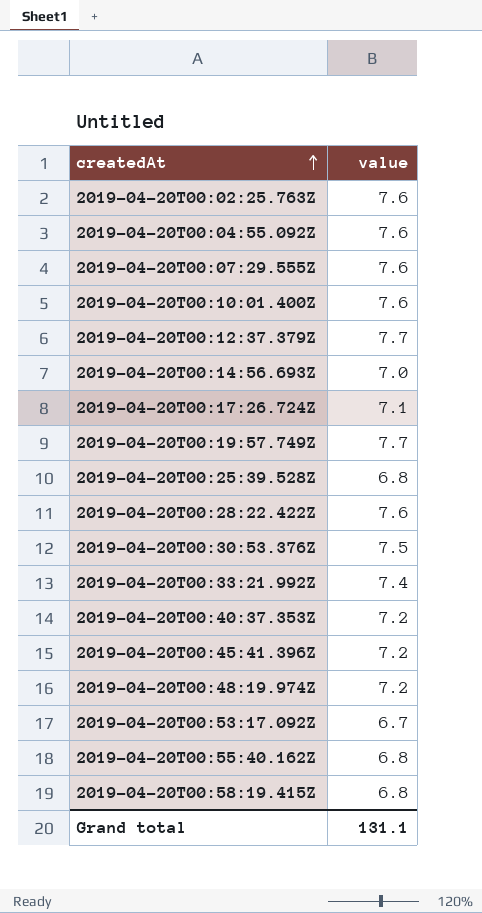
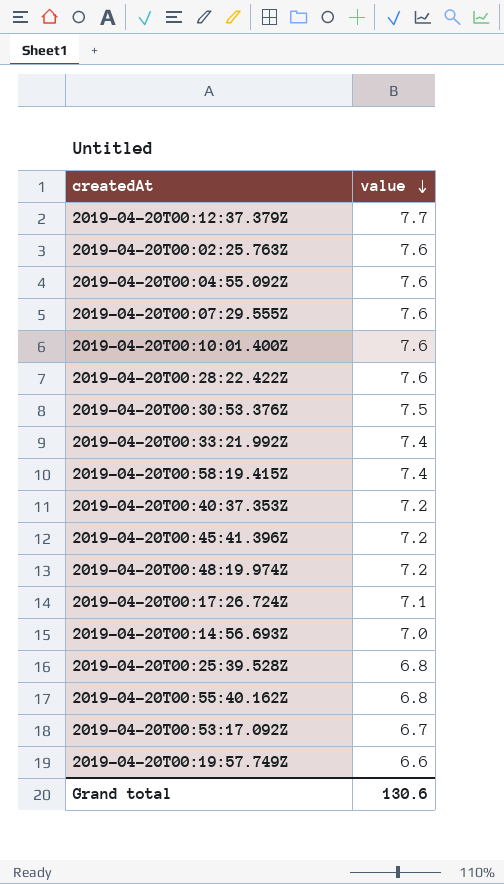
row order: createdAt ascending -> value descending
2019-04-20T00:58:19.415Z | value: 6.8 -> 7.4
2019-04-20T00:19:57.749Z | value: 7.7 -> 6.6
Grand total | value: 131.1 -> 130.6

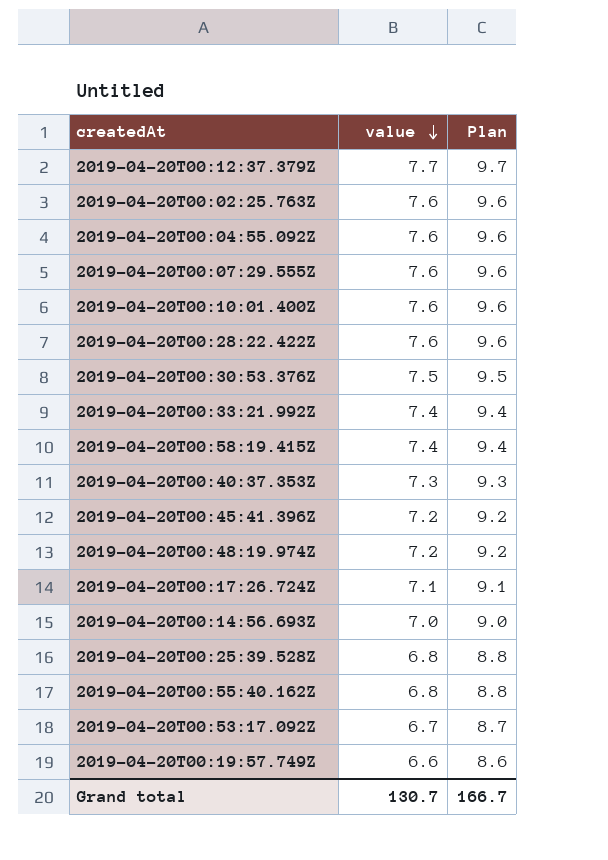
column Plan | formula: none -> [value] + 2
2019-04-20T00:40:37.353Z | value: 7.2 -> 7.3
Grand total | value: 130.6 -> 130.7

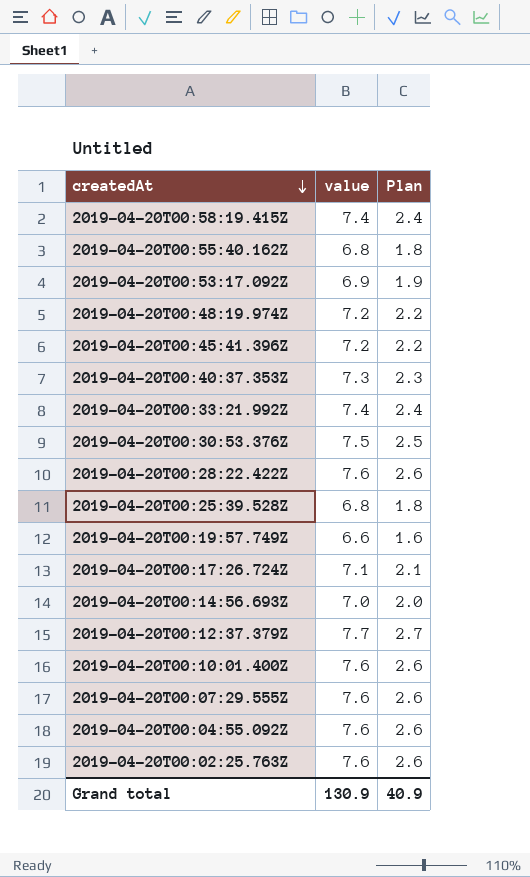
row order: value descending -> createdAt descending
column Plan | formula: [value] + 2 -> [value] - 5
2019-04-20T00:53:17.092Z | value: 6.7 -> 6.9
Grand total | value: 130.7 -> 130.9
Grand total | Plan: 166.7 -> 40.9

